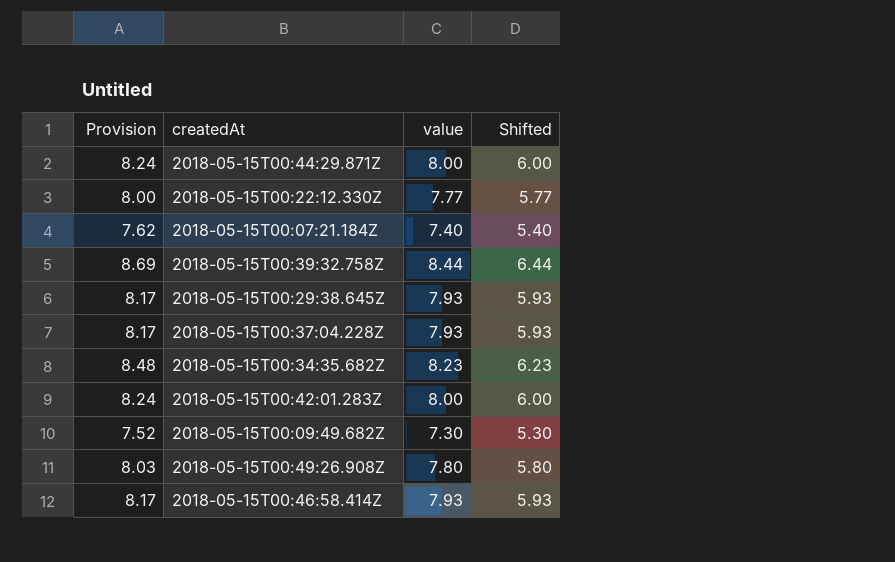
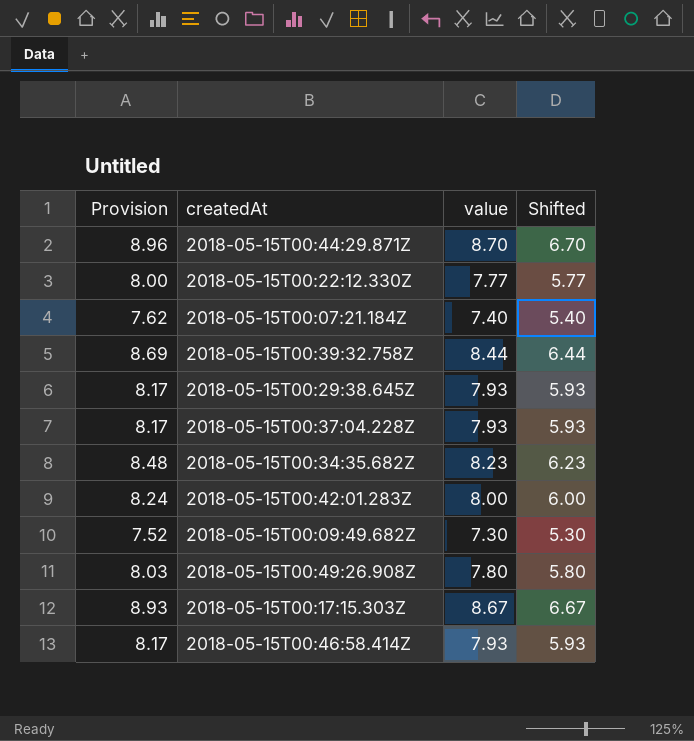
2018-05-15T00:44:29.871Z | Provision: 8.24 -> 8.96
2018-05-15T00:44:29.871Z | value: 8.00 -> 8.70
2018-05-15T00:44:29.871Z | Shifted: 6.00 -> 6.70
row 2018-05-15T00:17:15.303Z: none -> 8.93 | 8.67 | 6.67

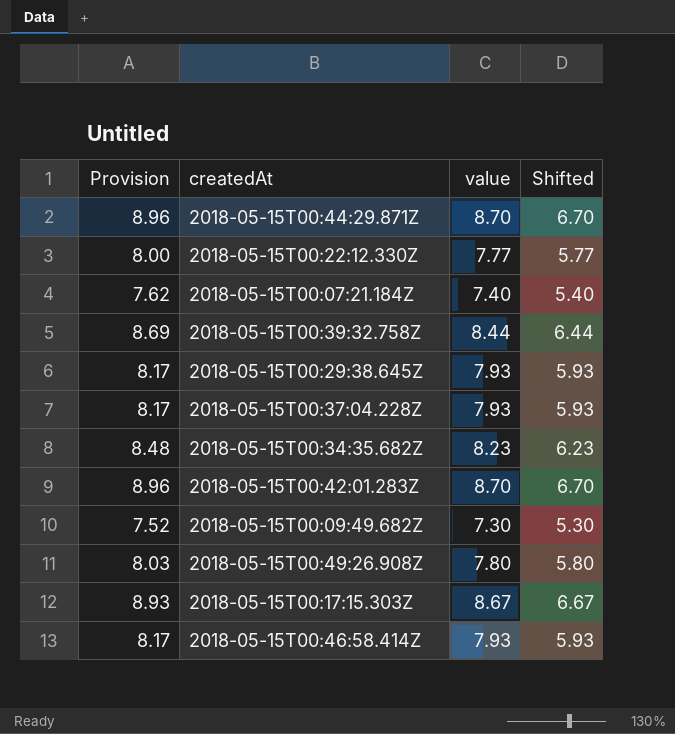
2018-05-15T00:42:01.283Z | Provision: 8.24 -> 8.96
2018-05-15T00:42:01.283Z | value: 8.00 -> 8.70
2018-05-15T00:42:01.283Z | Shifted: 6.00 -> 6.70

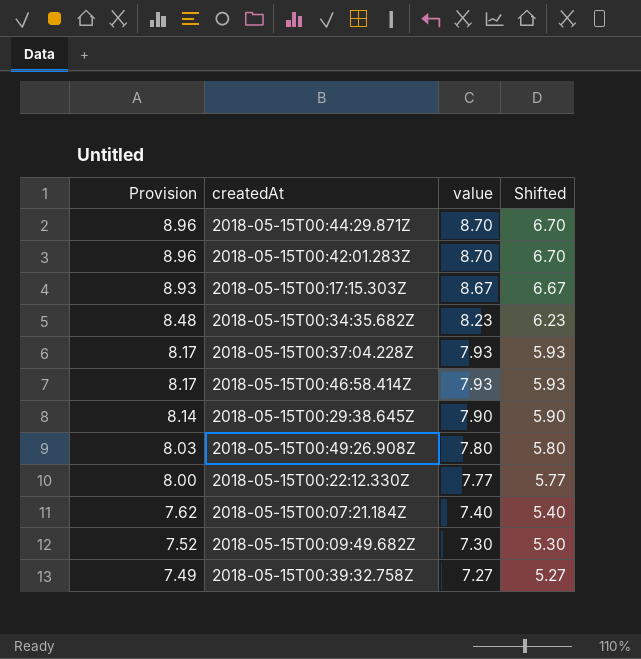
row order: none -> Provision descending
2018-05-15T00:29:38.645Z | Provision: 8.17 -> 8.14
2018-05-15T00:29:38.645Z | value: 7.93 -> 7.90
2018-05-15T00:29:38.645Z | Shifted: 5.93 -> 5.90
2018-05-15T00:39:32.758Z | Provision: 8.69 -> 7.49
2018-05-15T00:39:32.758Z | value: 8.44 -> 7.27
2018-05-15T00:39:32.758Z | Shifted: 6.44 -> 5.27

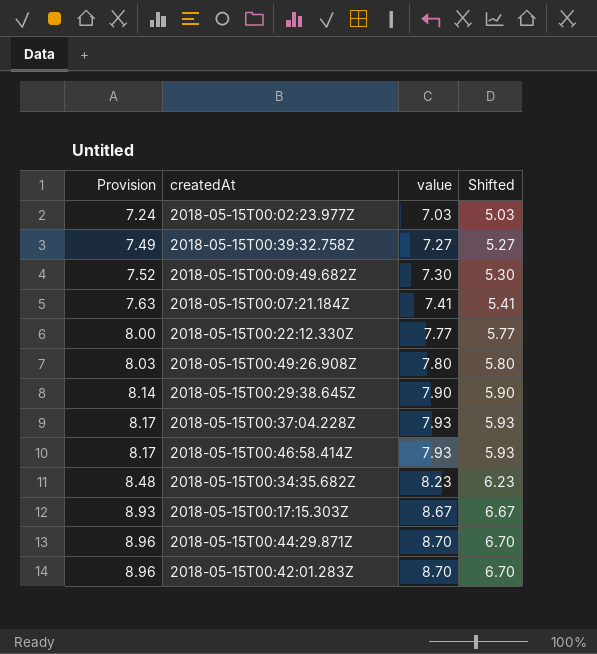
row order: Provision descending -> Provision ascending
row 2018-05-15T00:02:23.977Z: none -> 7.24 | 7.03 | 5.03
2018-05-15T00:07:21.184Z | Provision: 7.62 -> 7.63
2018-05-15T00:07:21.184Z | value: 7.40 -> 7.41
2018-05-15T00:07:21.184Z | Shifted: 5.40 -> 5.41

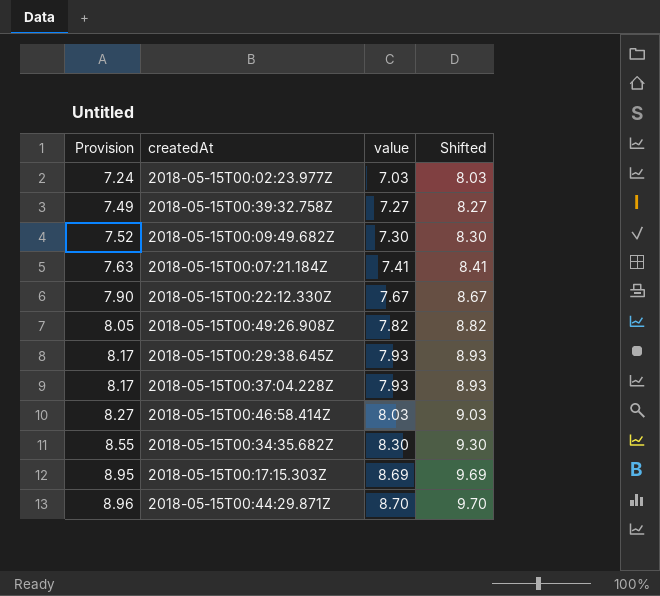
column Shifted | formula: [value] - 2 -> [value] + 1
row 2018-05-15T00:42:01.283Z: 8.96 | 8.70 | 6.70 -> none
2018-05-15T00:22:12.330Z | Provision: 8.00 -> 7.90
2018-05-15T00:22:12.330Z | value: 7.77 -> 7.67
2018-05-15T00:49:26.908Z | Provision: 8.03 -> 8.05
2018-05-15T00:49:26.908Z | value: 7.80 -> 7.82
2018-05-15T00:29:38.645Z | Provision: 8.14 -> 8.17
2018-05-15T00:29:38.645Z | value: 7.90 -> 7.93
2018-05-15T00:46:58.414Z | Provision: 8.17 -> 8.27
2018-05-15T00:46:58.414Z | value: 7.93 -> 8.03
2018-05-15T00:34:35.682Z | Provision: 8.48 -> 8.55
2018-05-15T00:34:35.682Z | value: 8.23 -> 8.30
2018-05-15T00:17:15.303Z | Provision: 8.93 -> 8.95
2018-05-15T00:17:15.303Z | value: 8.67 -> 8.69

